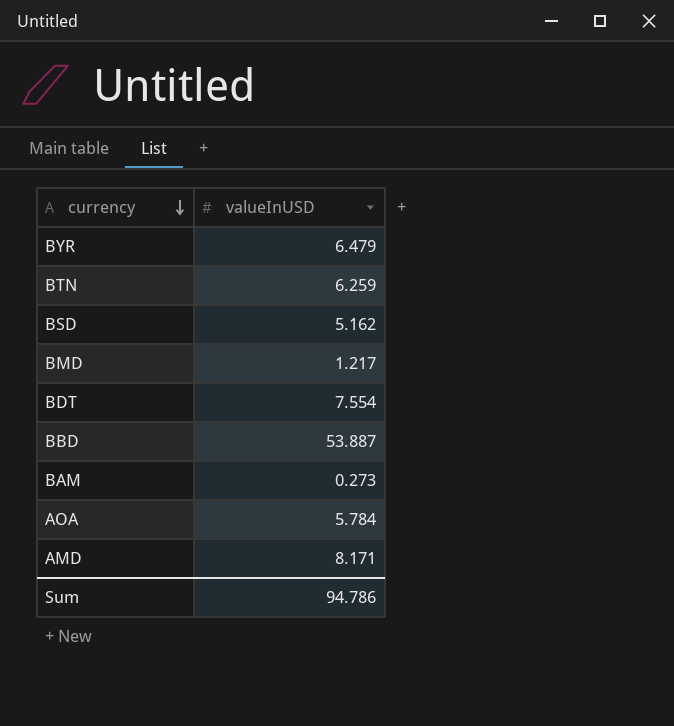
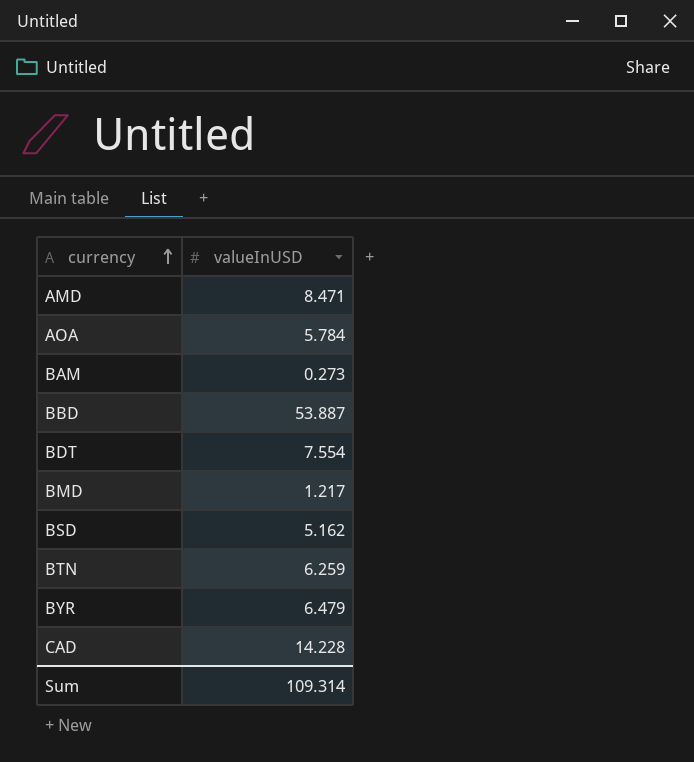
row order: currency descending -> currency ascending
AMD | valueInUSD: 8.171 -> 8.471
row CAD: none -> 14.228
Sum | valueInUSD: 94.786 -> 109.314

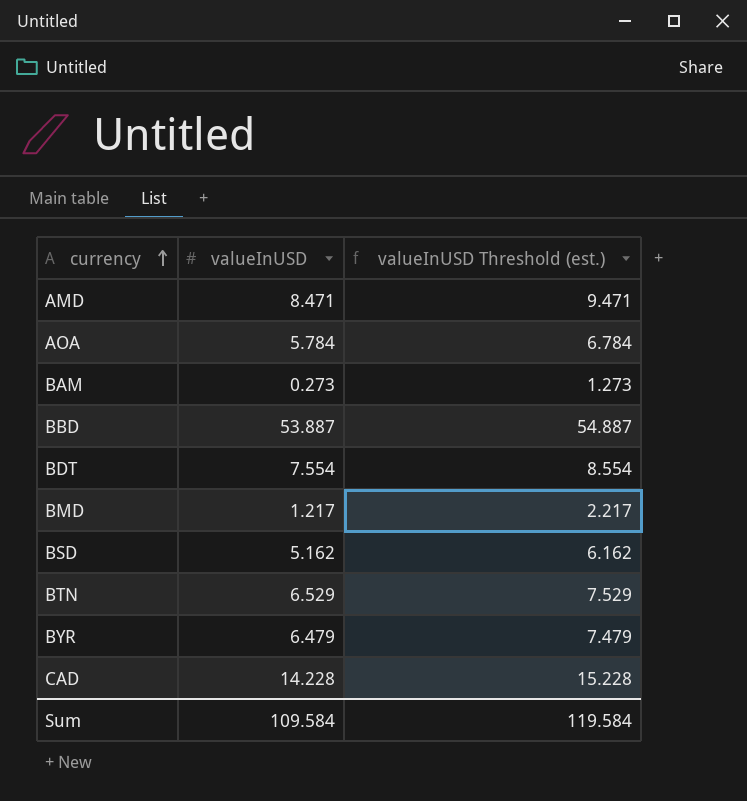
column valueInUSD Threshold (est.) | formula: none -> [valueInUSD] + 1
BTN | valueInUSD: 6.259 -> 6.529
Sum | valueInUSD: 109.314 -> 109.584

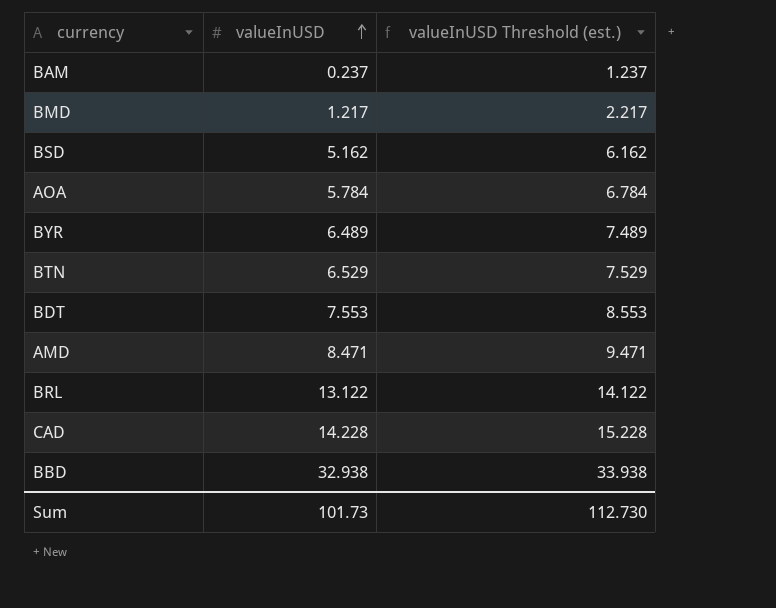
row order: currency ascending -> valueInUSD ascending
BAM | valueInUSD: 0.273 -> 0.237
BAM | valueInUSD Threshold (est.): 1.273 -> 1.237
BYR | valueInUSD: 6.479 -> 6.489
BYR | valueInUSD Threshold (est.): 7.479 -> 7.489
BDT | valueInUSD: 7.554 -> 7.553
BDT | valueInUSD Threshold (est.): 8.554 -> 8.553
row BRL: none -> 13.122 | 14.122
BBD | valueInUSD: 53.887 -> 32.938
BBD | valueInUSD Threshold (est.): 54.887 -> 33.938
Sum | valueInUSD: 109.584 -> 101.73
Sum | valueInUSD Threshold (est.): 119.584 -> 112.730

